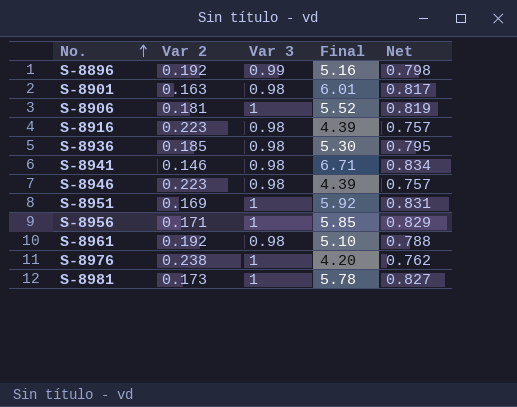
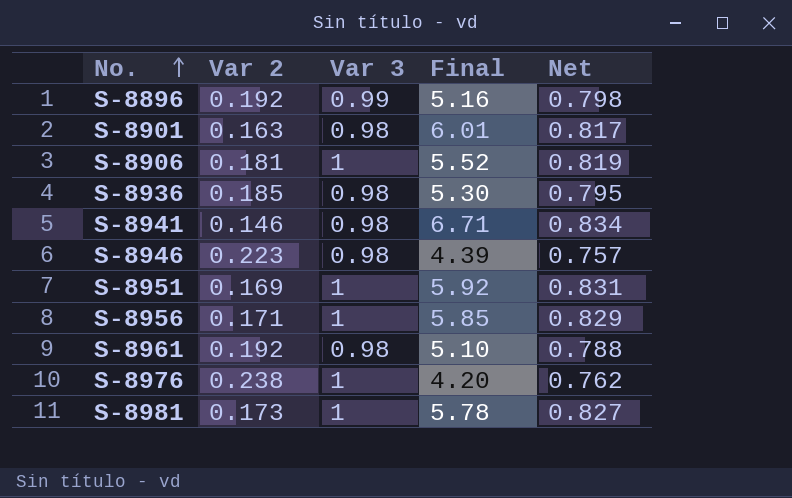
row S-8916: 0.223 | 0.98 | 4.39 | 0.757 -> none

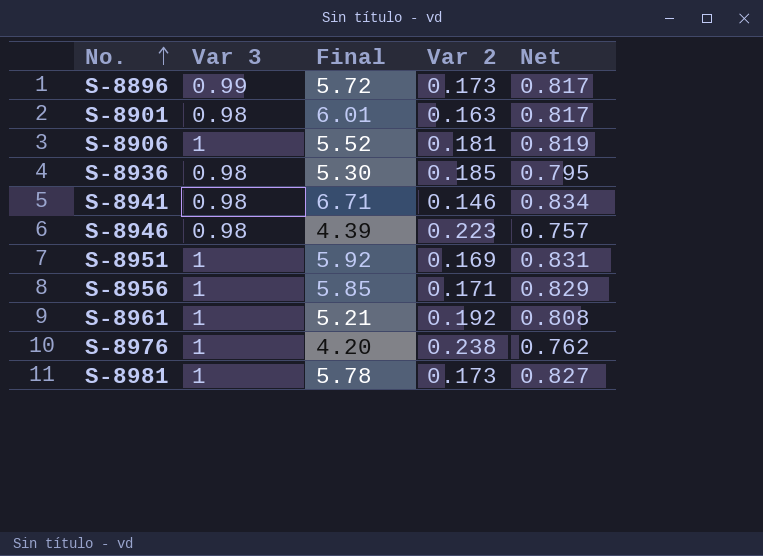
column Var 2 | position: 2 -> 4
S-8896 | Final: 5.16 -> 5.72
S-8896 | Var 2: 0.192 -> 0.173
S-8896 | Net: 0.798 -> 0.817
S-8961 | Var 3: 0.98 -> 1
S-8961 | Final: 5.10 -> 5.21
S-8961 | Net: 0.788 -> 0.808

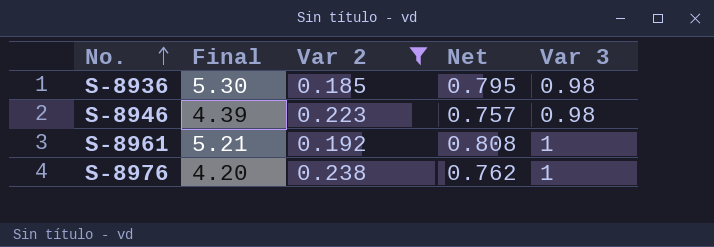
filter: none -> Var 2 >= 0.185
column Var 3 | position: 2 -> 5

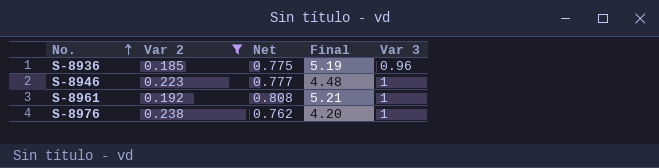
column Final | position: 2 -> 4
S-8936 | Net: 0.795 -> 0.775
S-8936 | Final: 5.30 -> 5.19
S-8936 | Var 3: 0.98 -> 0.96
S-8946 | Net: 0.757 -> 0.777
S-8946 | Final: 4.39 -> 4.48
S-8946 | Var 3: 0.98 -> 1

